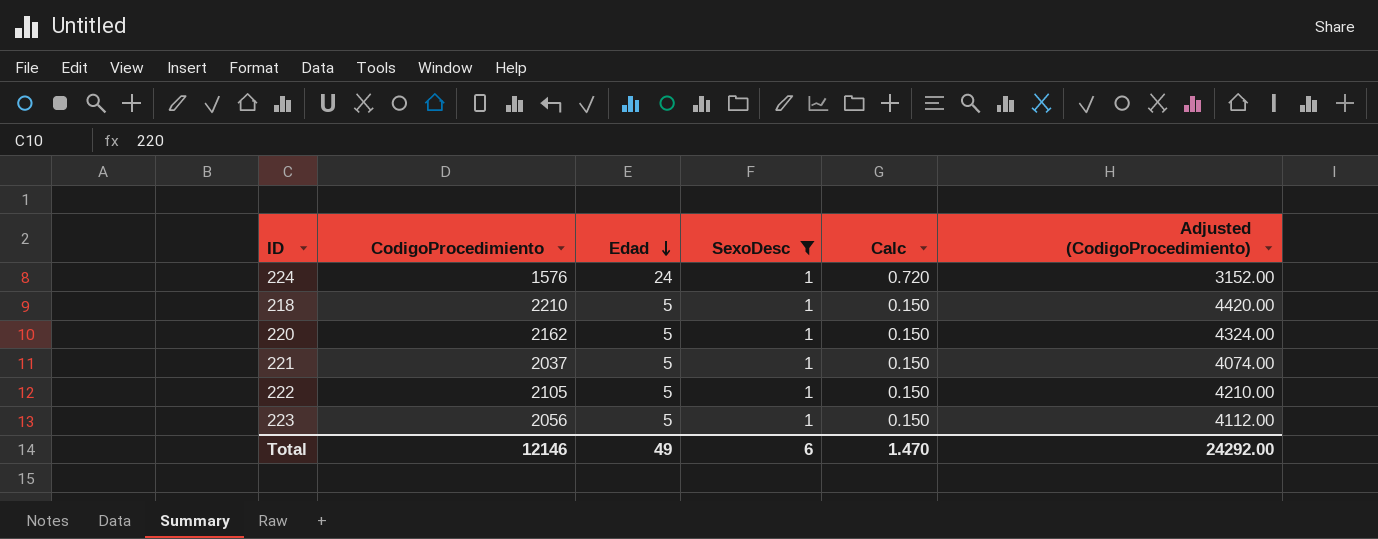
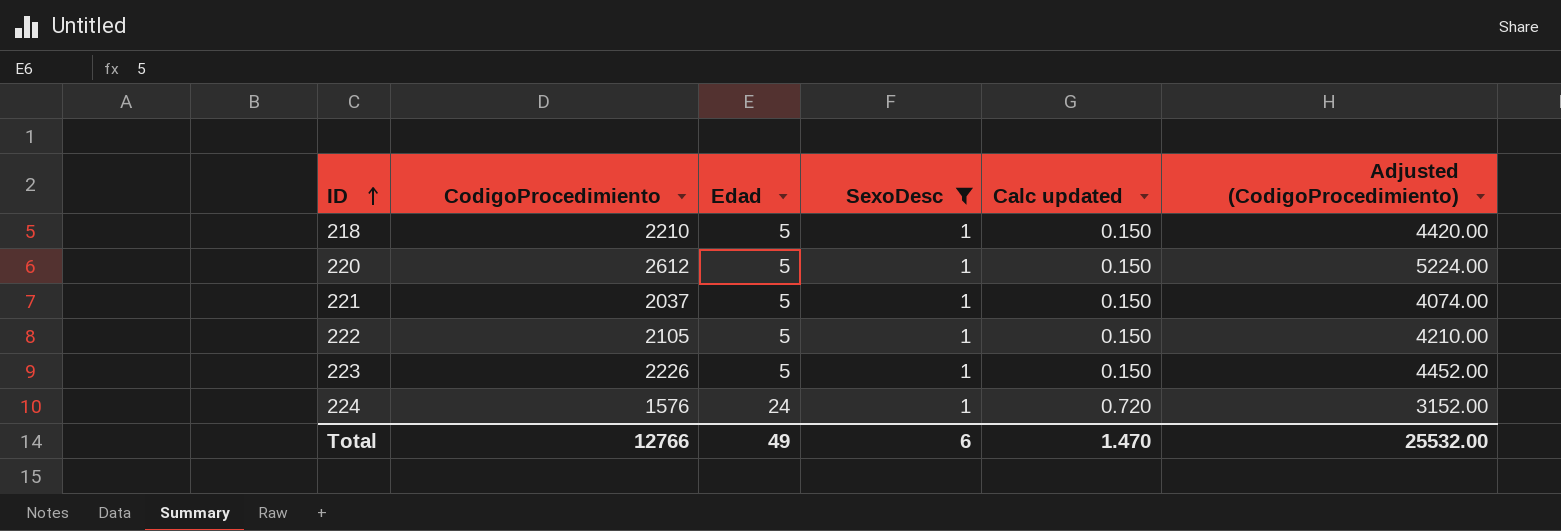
row order: Edad descending -> ID ascending
column name: Calc -> Calc updated
220 | CodigoProcedimiento: 2162 -> 2612
220 | Adjusted (CodigoProcedimiento): 4324.00 -> 5224.00
223 | CodigoProcedimiento: 2056 -> 2226
223 | Adjusted (CodigoProcedimiento): 4112.00 -> 4452.00
Total | CodigoProcedimiento: 12146 -> 12766
Total | Adjusted (CodigoProcedimiento): 24292.00 -> 25532.00

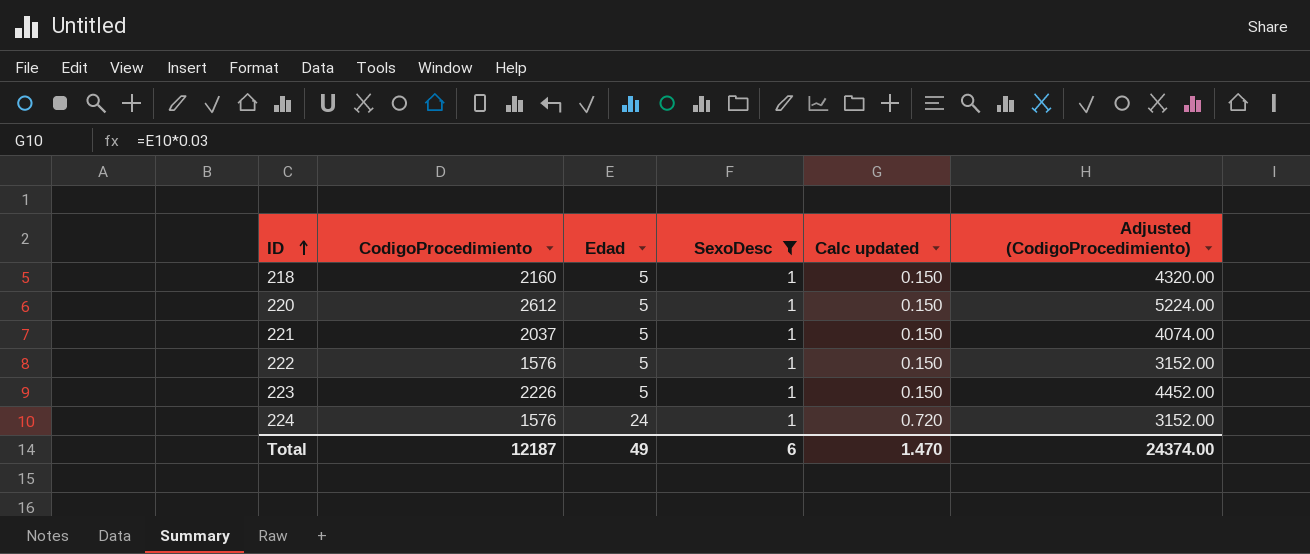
218 | CodigoProcedimiento: 2210 -> 2160
218 | Adjusted (CodigoProcedimiento): 4420.00 -> 4320.00
222 | CodigoProcedimiento: 2105 -> 1576
222 | Adjusted (CodigoProcedimiento): 4210.00 -> 3152.00
Total | CodigoProcedimiento: 12766 -> 12187
Total | Adjusted (CodigoProcedimiento): 25532.00 -> 24374.00

